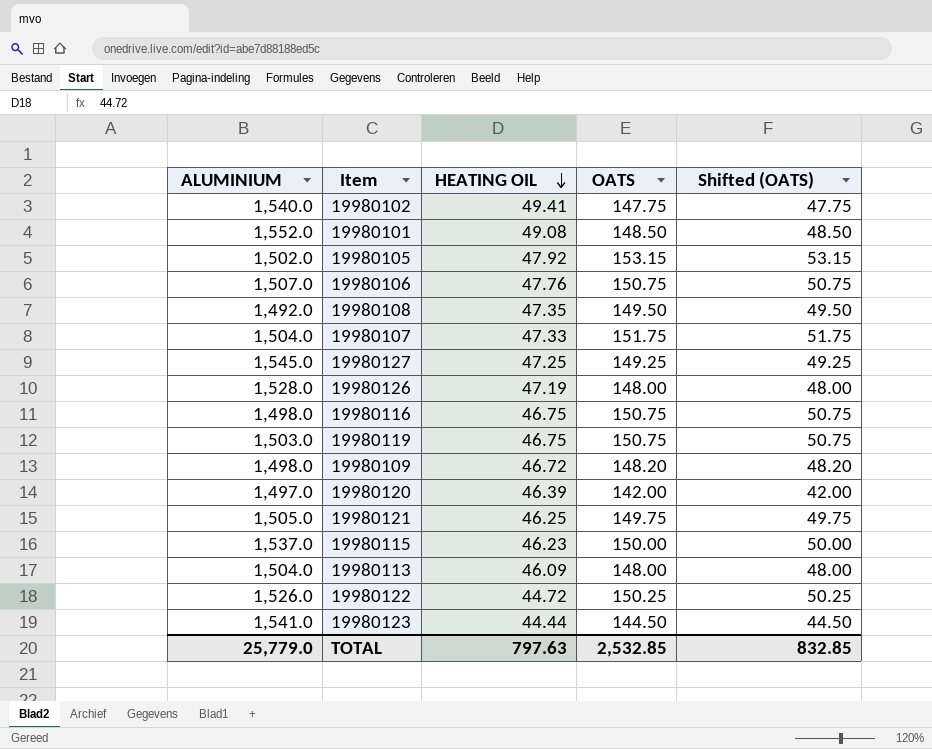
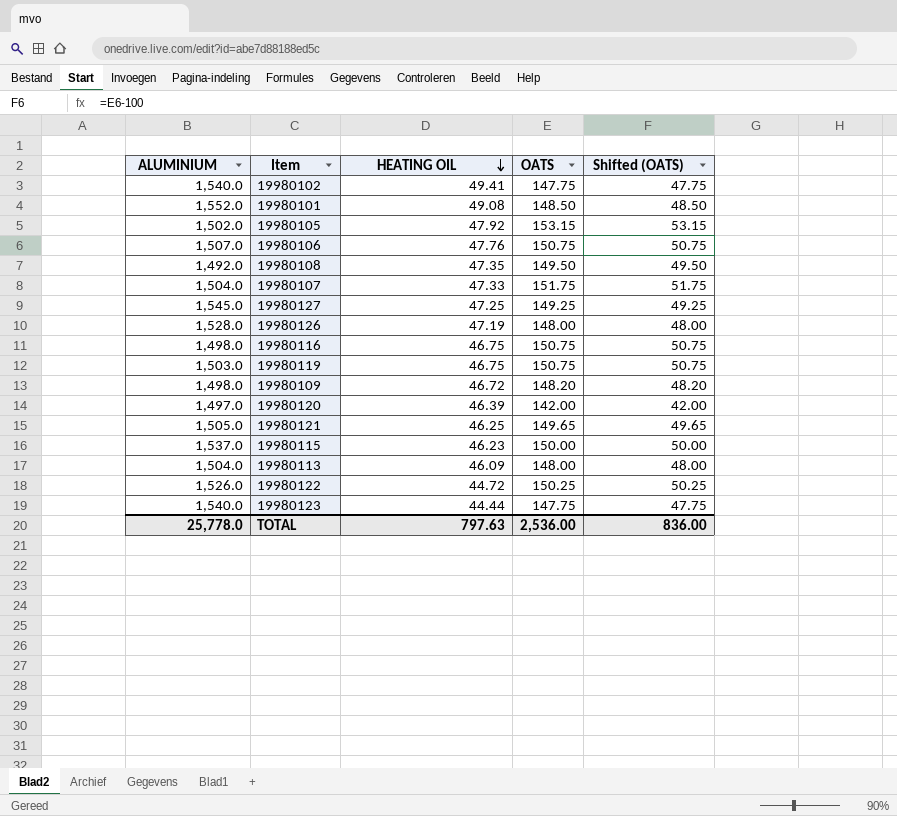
19980121 | OATS: 149.75 -> 149.65
19980121 | Shifted (OATS): 49.75 -> 49.65
19980123 | ALUMINIUM: 1,541.0 -> 1,540.0
19980123 | OATS: 144.50 -> 147.75
19980123 | Shifted (OATS): 44.50 -> 47.75
TOTAL | ALUMINIUM: 25,779.0 -> 25,778.0
TOTAL | OATS: 2,532.85 -> 2,536.00
TOTAL | Shifted (OATS): 832.85 -> 836.00

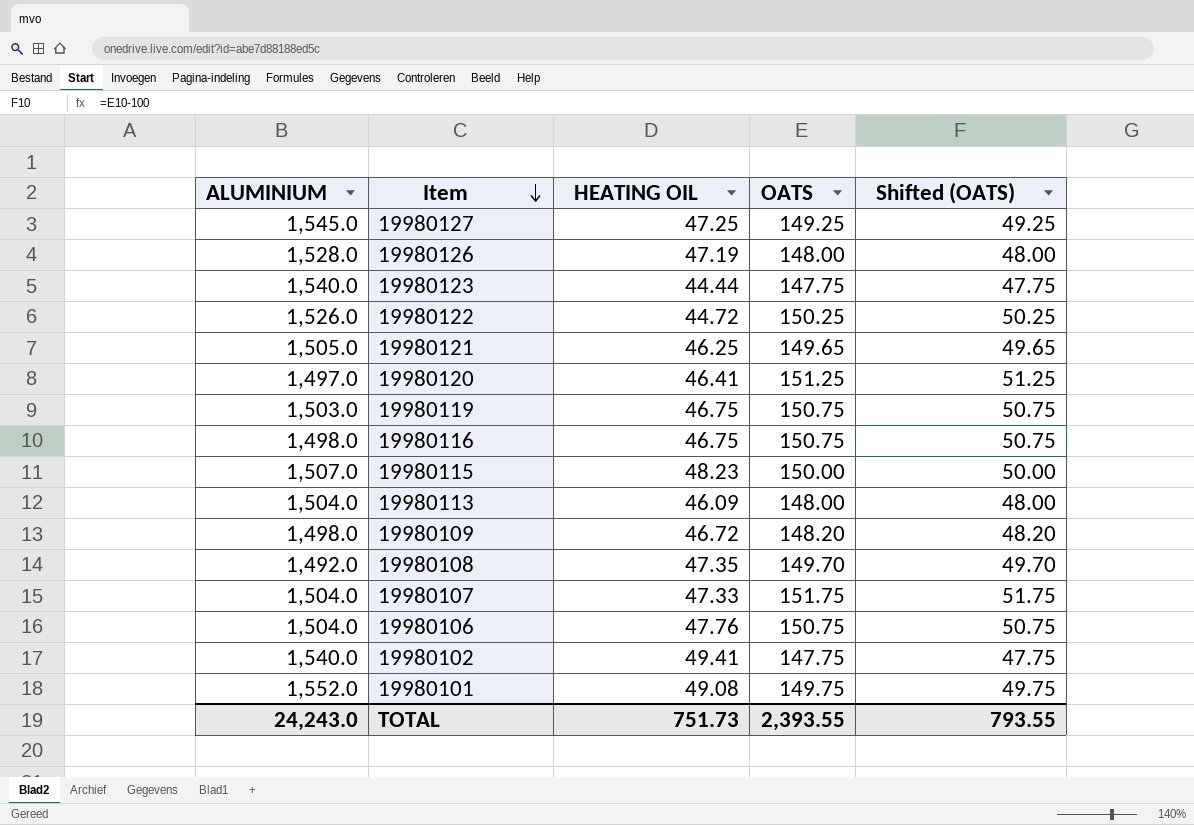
row order: HEATING OIL descending -> Item descending
row 19980105: 1,502.0 | 47.92 | 153.15 | 53.15 -> none
19980120 | HEATING OIL: 46.39 -> 46.41
19980120 | OATS: 142.00 -> 151.25
19980120 | Shifted (OATS): 42.00 -> 51.25
19980115 | ALUMINIUM: 1,537.0 -> 1,507.0
19980115 | HEATING OIL: 46.23 -> 48.23
19980108 | OATS: 149.50 -> 149.70
19980108 | Shifted (OATS): 49.50 -> 49.70
19980106 | ALUMINIUM: 1,507.0 -> 1,504.0
19980101 | OATS: 148.50 -> 149.75
19980101 | Shifted (OATS): 48.50 -> 49.75
TOTAL | ALUMINIUM: 25,778.0 -> 24,243.0
TOTAL | HEATING OIL: 797.63 -> 751.73
TOTAL | OATS: 2,536.00 -> 2,393.55
TOTAL | Shifted (OATS): 836.00 -> 793.55

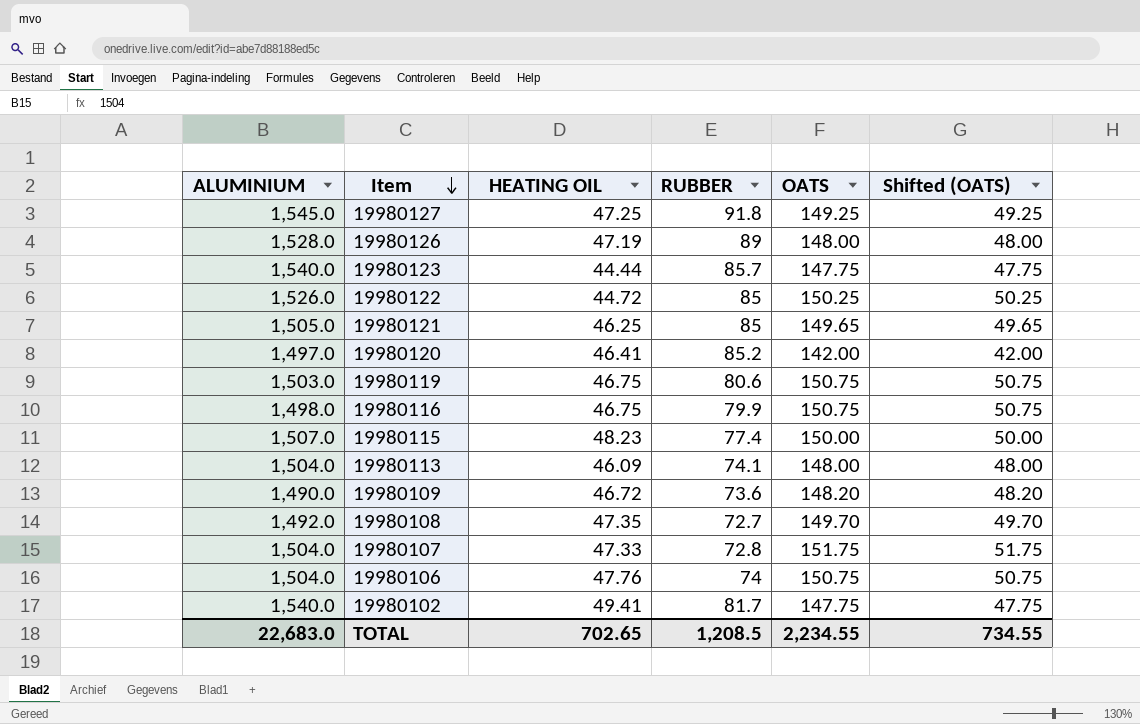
column RUBBER | position: none -> 4
row 19980101: 1,552.0 | 49.08 | 149.75 | 49.75 -> none
19980120 | OATS: 151.25 -> 142.00
19980120 | Shifted (OATS): 51.25 -> 42.00
19980109 | ALUMINIUM: 1,498.0 -> 1,490.0
TOTAL | ALUMINIUM: 24,243.0 -> 22,683.0
TOTAL | HEATING OIL: 751.73 -> 702.65
TOTAL | OATS: 2,393.55 -> 2,234.55
TOTAL | Shifted (OATS): 793.55 -> 734.55

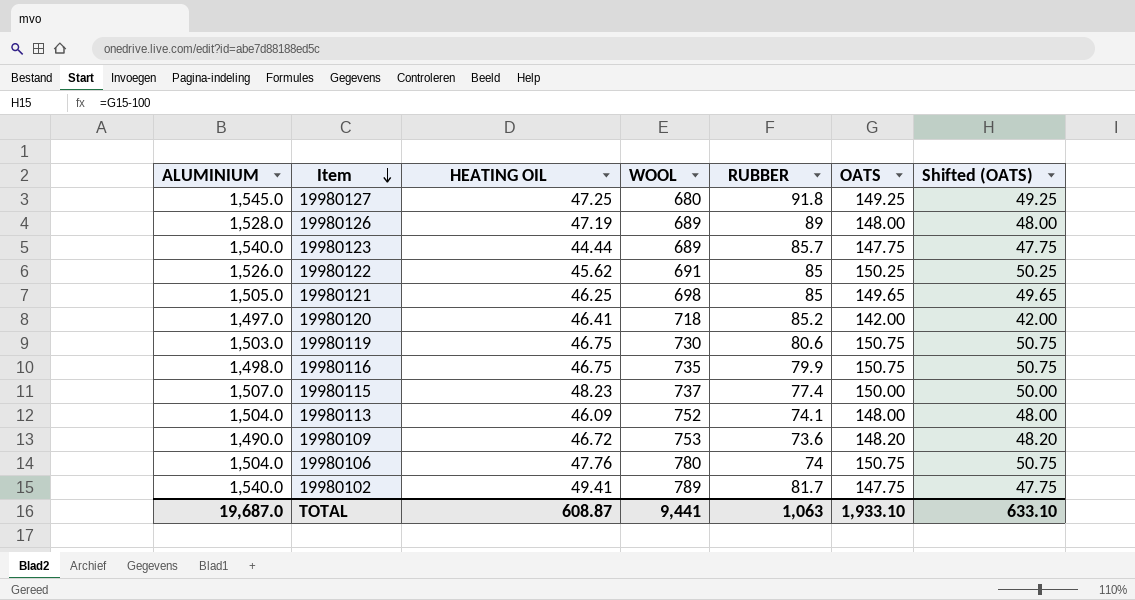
column WOOL | position: none -> 4
row 19980108: 1,492.0 | 47.35 | 72.7 | 149.70 | 49.70 -> none
row 19980107: 1,504.0 | 47.33 | 72.8 | 151.75 | 51.75 -> none
19980122 | HEATING OIL: 44.72 -> 45.62
TOTAL | ALUMINIUM: 22,683.0 -> 19,687.0
TOTAL | HEATING OIL: 702.65 -> 608.87
TOTAL | RUBBER: 1,208.5 -> 1,063
TOTAL | OATS: 2,234.55 -> 1,933.10
TOTAL | Shifted (OATS): 734.55 -> 633.10

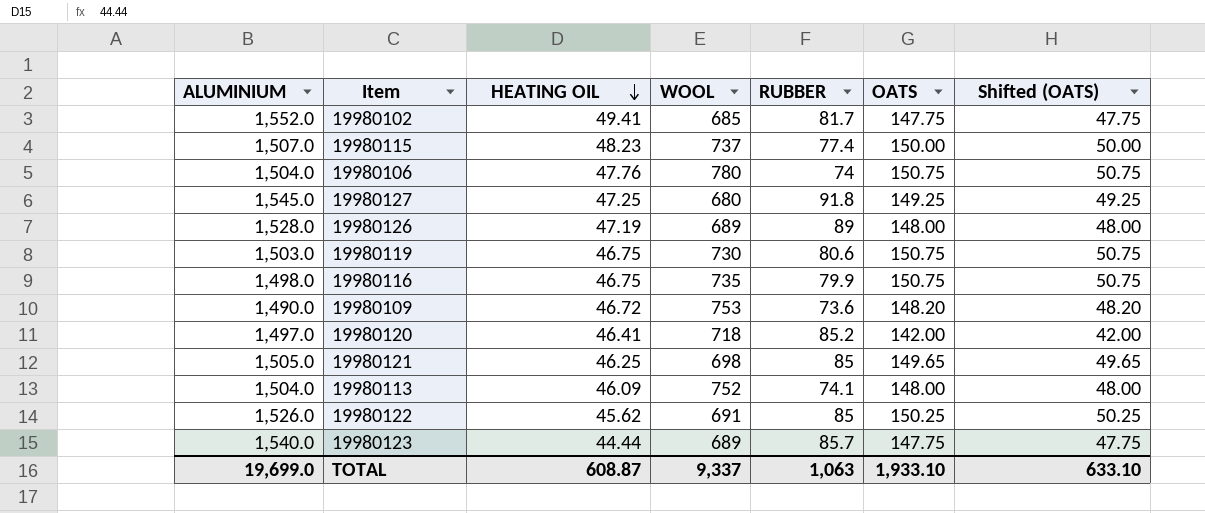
row order: Item descending -> HEATING OIL descending
19980102 | ALUMINIUM: 1,540.0 -> 1,552.0
19980102 | WOOL: 789 -> 685
TOTAL | ALUMINIUM: 19,687.0 -> 19,699.0
TOTAL | WOOL: 9,441 -> 9,337

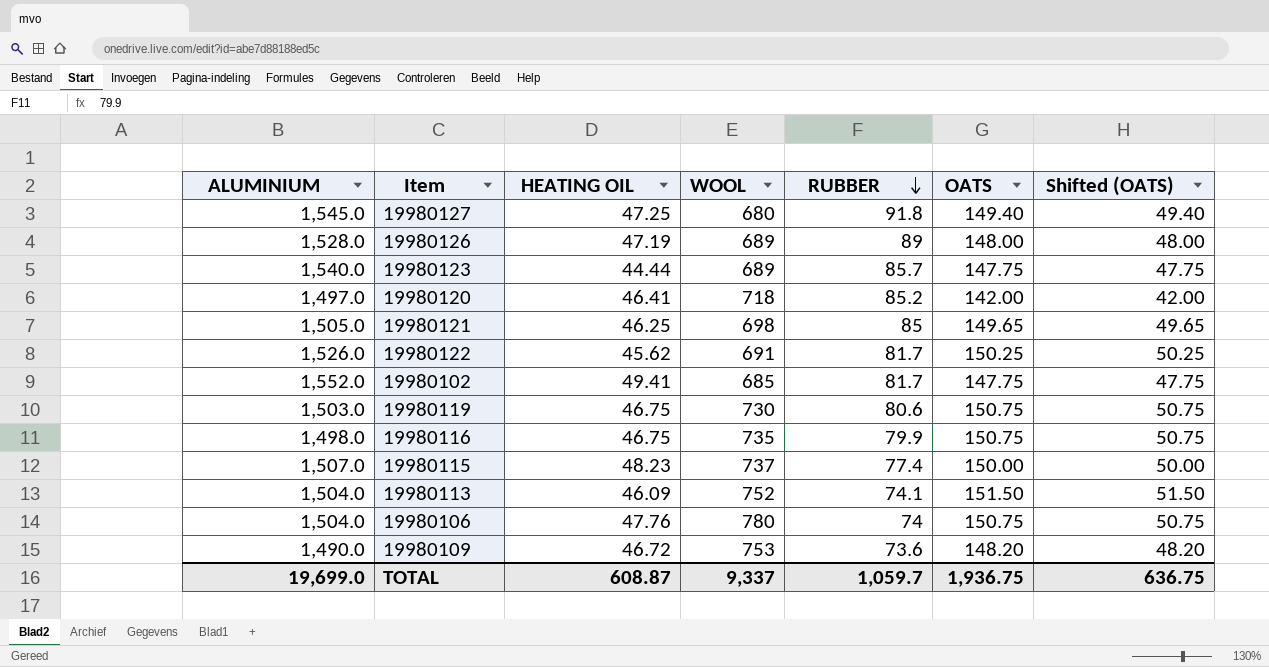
row order: HEATING OIL descending -> RUBBER descending
19980127 | OATS: 149.25 -> 149.40
19980127 | Shifted (OATS): 49.25 -> 49.40
19980122 | RUBBER: 85 -> 81.7
19980113 | OATS: 148.00 -> 151.50
19980113 | Shifted (OATS): 48.00 -> 51.50
TOTAL | RUBBER: 1,063 -> 1,059.7
TOTAL | OATS: 1,933.10 -> 1,936.75
TOTAL | Shifted (OATS): 633.10 -> 636.75

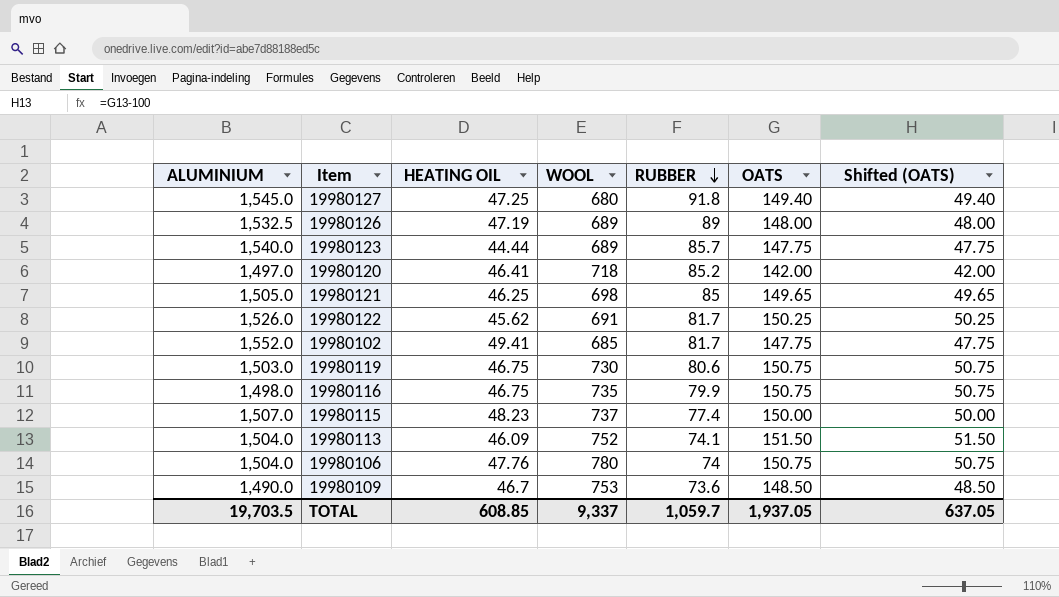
19980126 | ALUMINIUM: 1,528.0 -> 1,532.5
19980109 | HEATING OIL: 46.72 -> 46.7
19980109 | OATS: 148.20 -> 148.50
19980109 | Shifted (OATS): 48.20 -> 48.50
TOTAL | ALUMINIUM: 19,699.0 -> 19,703.5
TOTAL | HEATING OIL: 608.87 -> 608.85
TOTAL | OATS: 1,936.75 -> 1,937.05
TOTAL | Shifted (OATS): 636.75 -> 637.05

